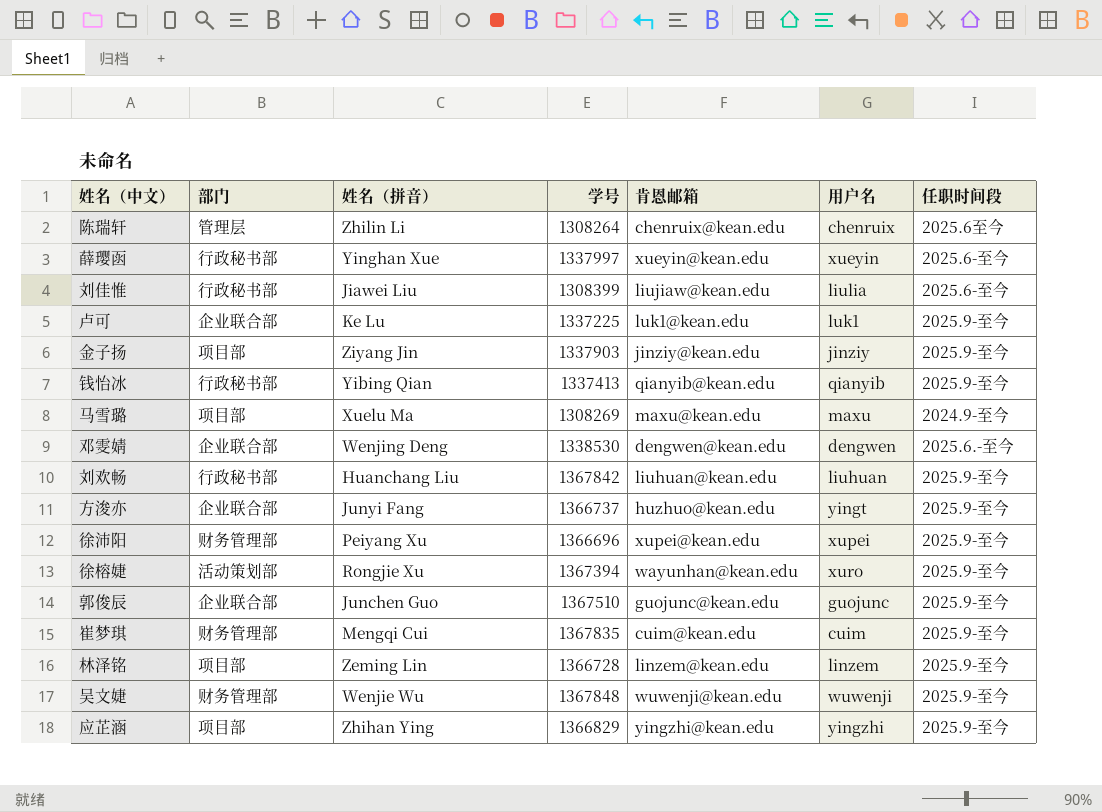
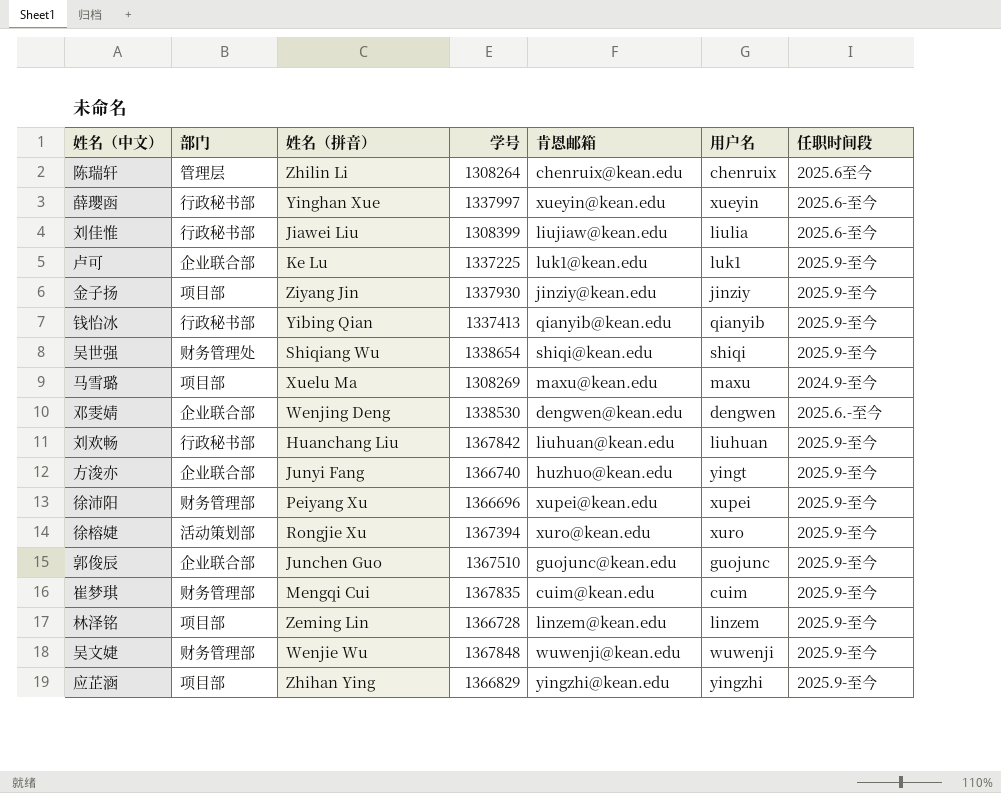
金子扬 | 学号: 1337903 -> 1337930
row 吴世强: none -> 财务管理处 | Shiqiang Wu | 1338654 | shiqi@kean.edu | shiqi | 2025.9-至今
方浚亦 | 学号: 1366737 -> 1366740
徐榕婕 | 肯恩邮箱: wayunhan@kean.edu -> xuro@kean.edu

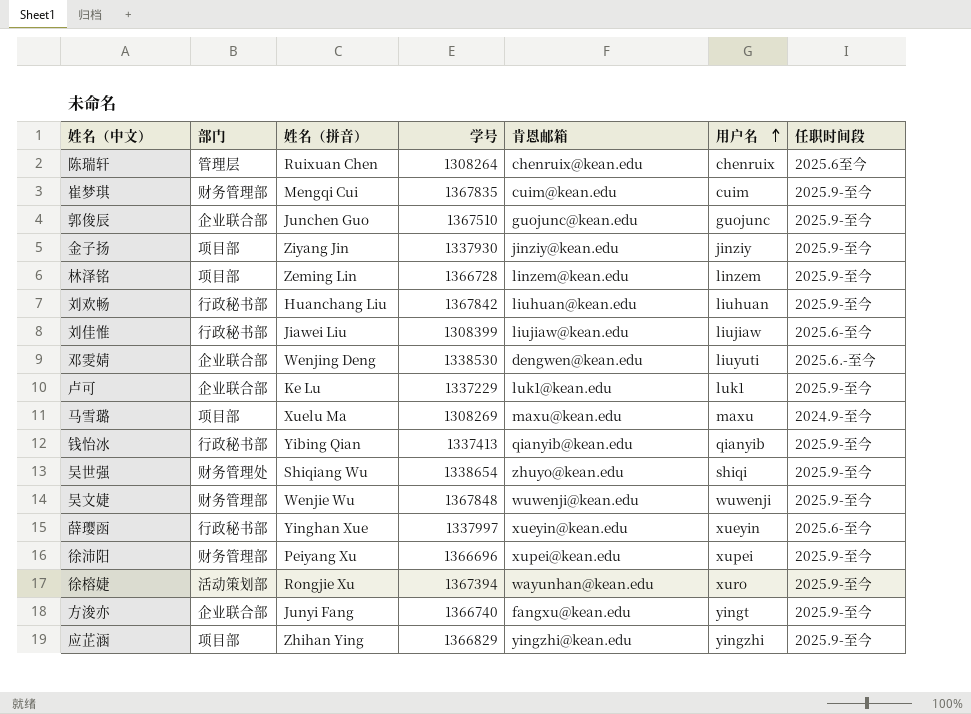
row order: none -> 用户名 ascending
陈瑞轩 | 姓名（拼音）: Zhilin Li -> Ruixuan Chen
刘佳惟 | 用户名: liulia -> liujiaw
邓雯婧 | 用户名: dengwen -> liuyuti
卢可 | 学号: 1337225 -> 1337229
吴世强 | 肯恩邮箱: shiqi@kean.edu -> zhuyo@kean.edu
徐榕婕 | 肯恩邮箱: xuro@kean.edu -> wayunhan@kean.edu
方浚亦 | 肯恩邮箱: huzhuo@kean.edu -> fangxu@kean.edu

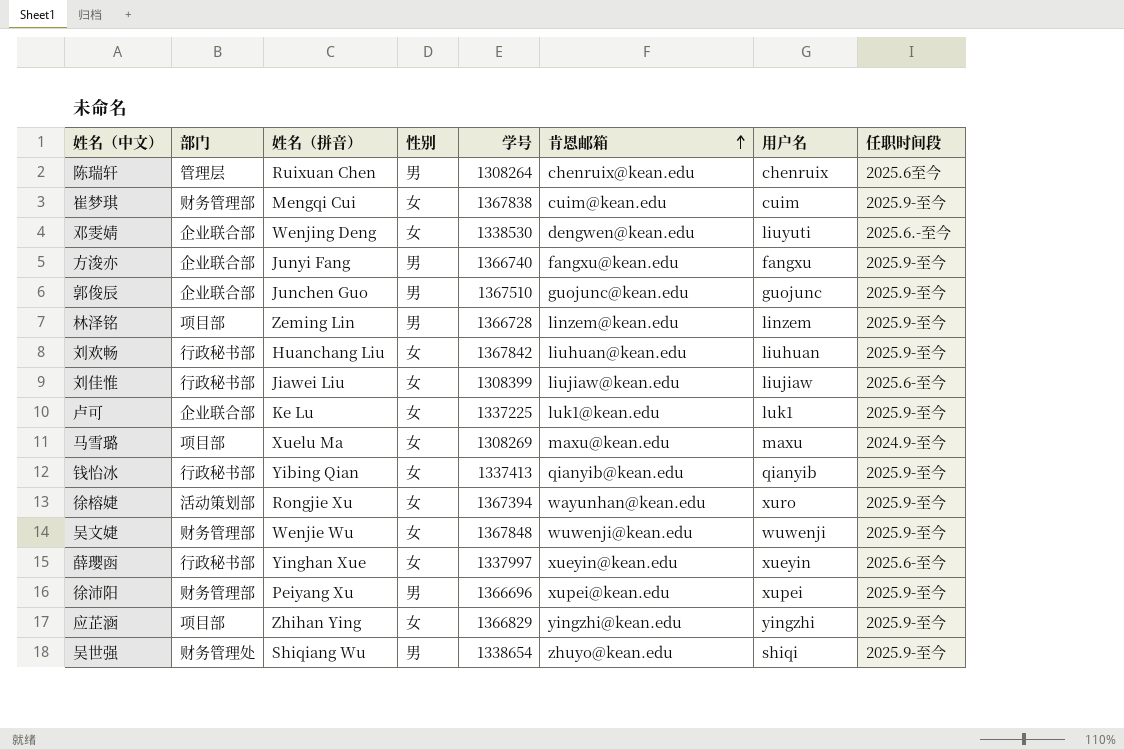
row order: 用户名 ascending -> 肯恩邮箱 ascending
column 性别 | position: none -> 4
row 金子扬: 项目部 | Ziyang Jin | 1337930 | jinziy@kean.edu | jinziy | 2025.9-至今 -> none
崔梦琪 | 学号: 1367835 -> 1367838
方浚亦 | 用户名: yingt -> fangxu
卢可 | 学号: 1337229 -> 1337225

